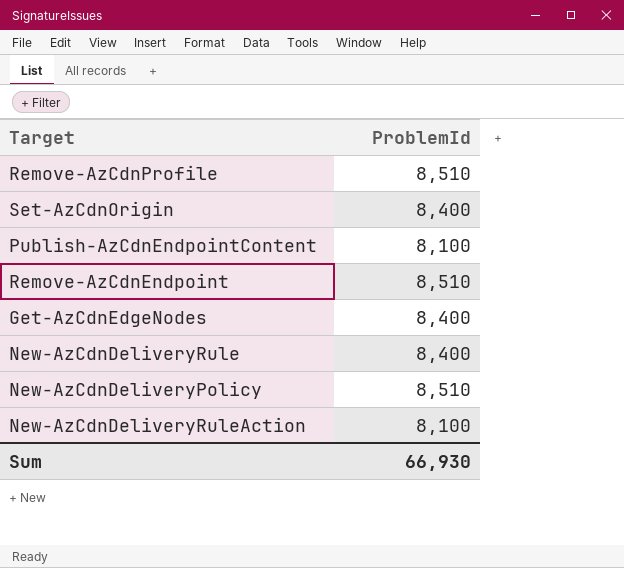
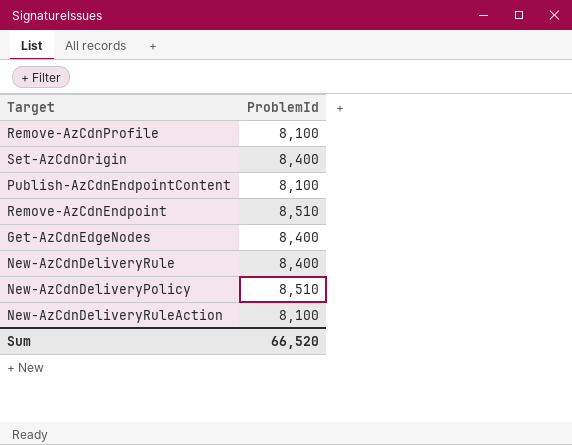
Remove-AzCdnProfile | ProblemId: 8,510 -> 8,100
Sum | ProblemId: 66,930 -> 66,520

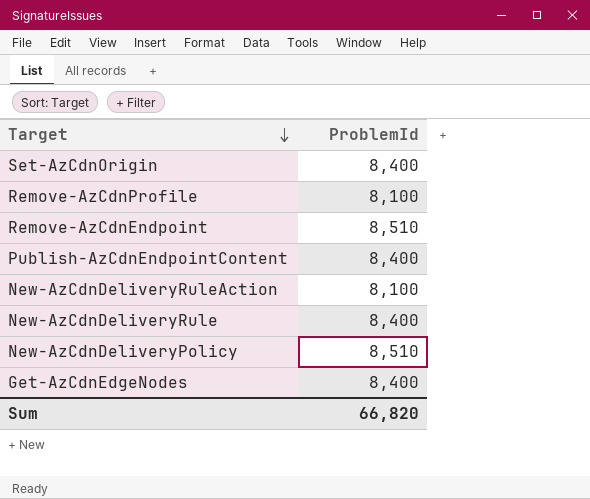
row order: none -> Target descending
Publish-AzCdnEndpointContent | ProblemId: 8,100 -> 8,400
Sum | ProblemId: 66,520 -> 66,820

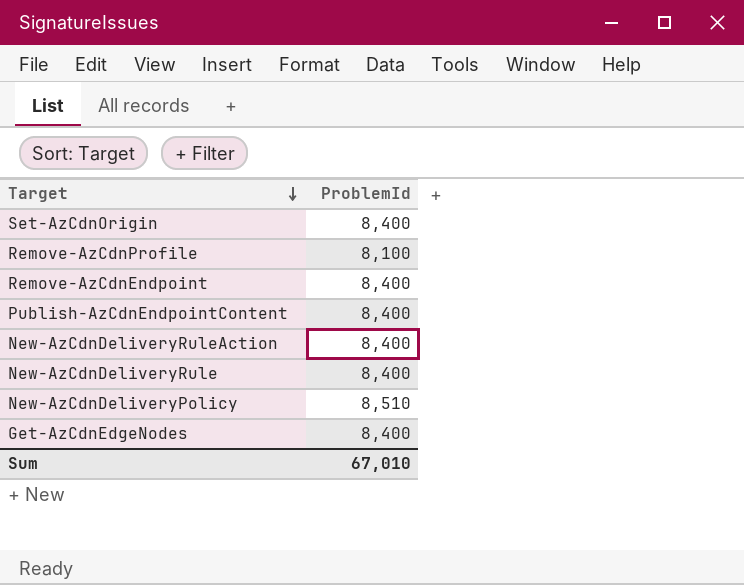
Remove-AzCdnEndpoint | ProblemId: 8,510 -> 8,400
New-AzCdnDeliveryRuleAction | ProblemId: 8,100 -> 8,400
Sum | ProblemId: 66,820 -> 67,010

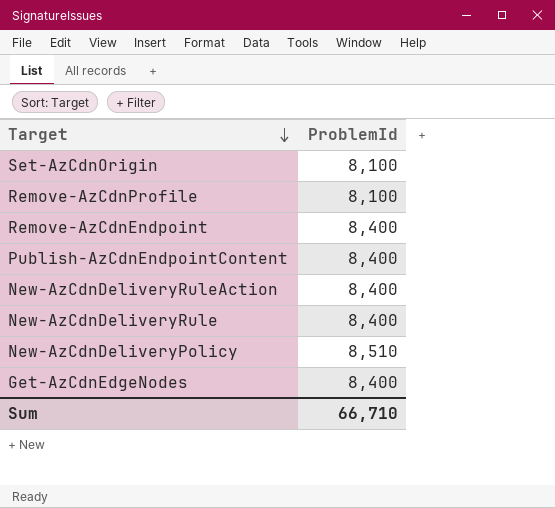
Set-AzCdnOrigin | ProblemId: 8,400 -> 8,100
Sum | ProblemId: 67,010 -> 66,710

